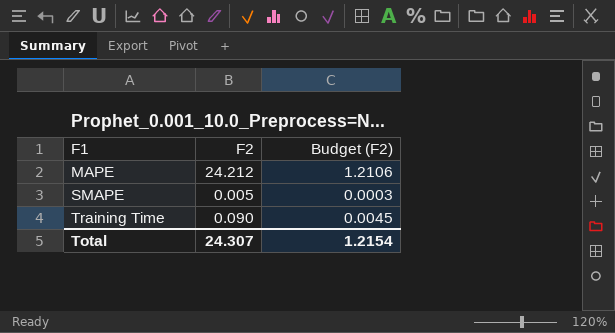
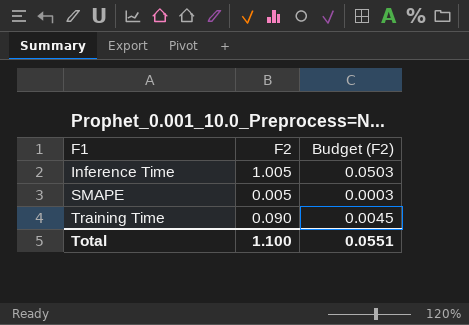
row MAPE: 24.212 | 1.2106 -> none
row Inference Time: none -> 1.005 | 0.0503
Total | F2: 24.307 -> 1.100
Total | Budget (F2): 1.2154 -> 0.0551

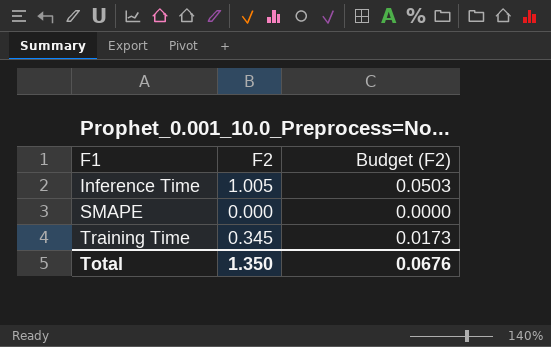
SMAPE | F2: 0.005 -> 0.000
SMAPE | Budget (F2): 0.0003 -> 0.0000
Training Time | F2: 0.090 -> 0.345
Training Time | Budget (F2): 0.0045 -> 0.0173
Total | F2: 1.100 -> 1.350
Total | Budget (F2): 0.0551 -> 0.0676

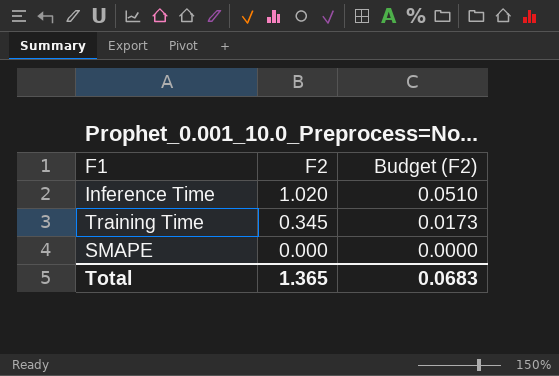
row order: F1 ascending -> F2 descending
Inference Time | F2: 1.005 -> 1.020
Inference Time | Budget (F2): 0.0503 -> 0.0510
Total | F2: 1.350 -> 1.365
Total | Budget (F2): 0.0676 -> 0.0683

